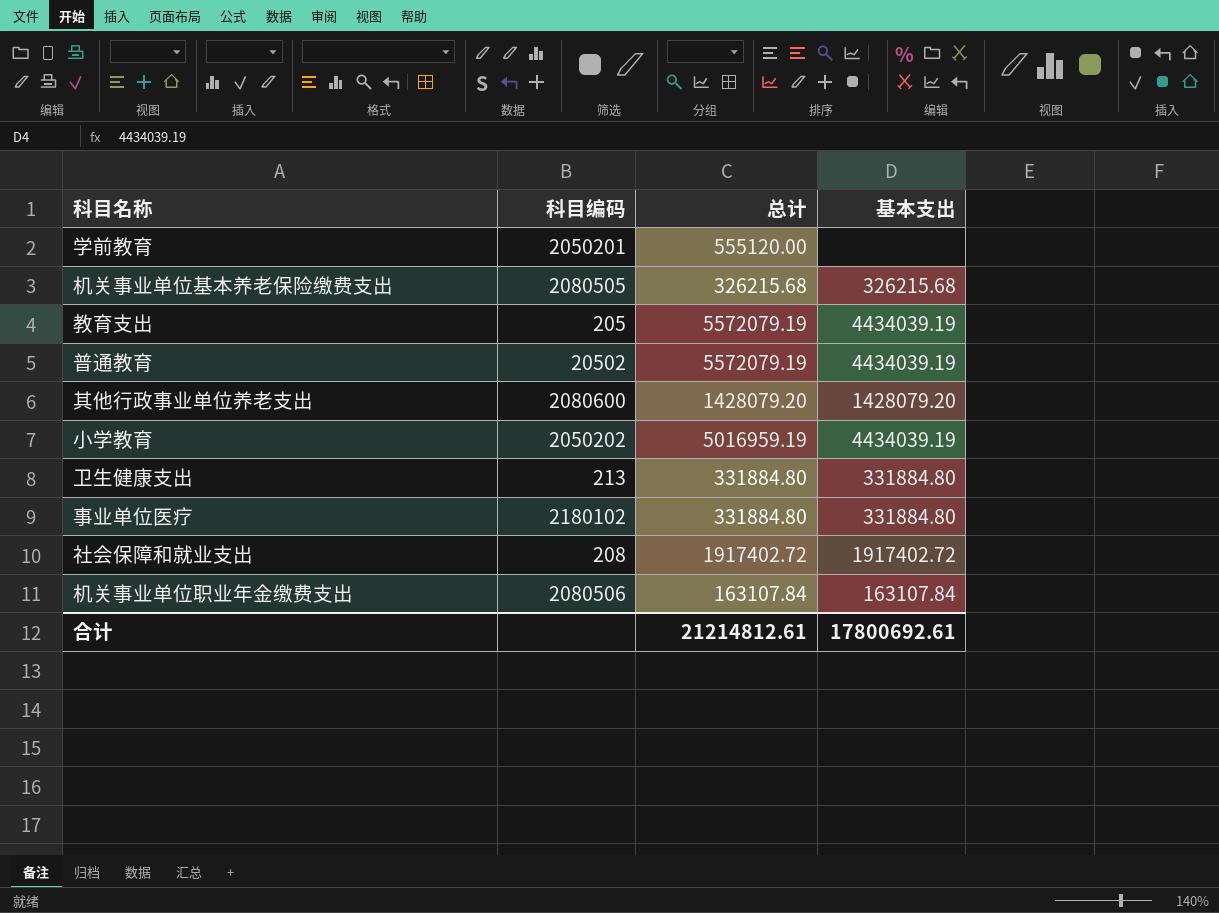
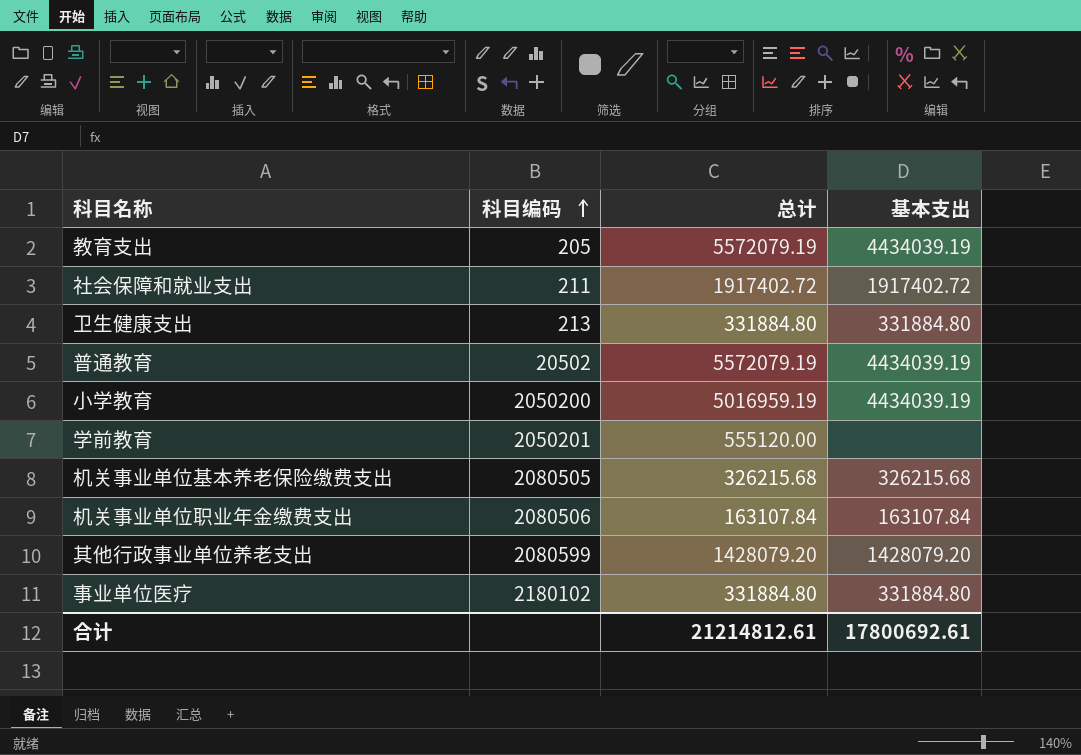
row order: none -> 科目编码 ascending
社会保障和就业支出 | 科目编码: 208 -> 211
小学教育 | 科目编码: 2050202 -> 2050200
其他行政事业单位养老支出 | 科目编码: 2080600 -> 2080599

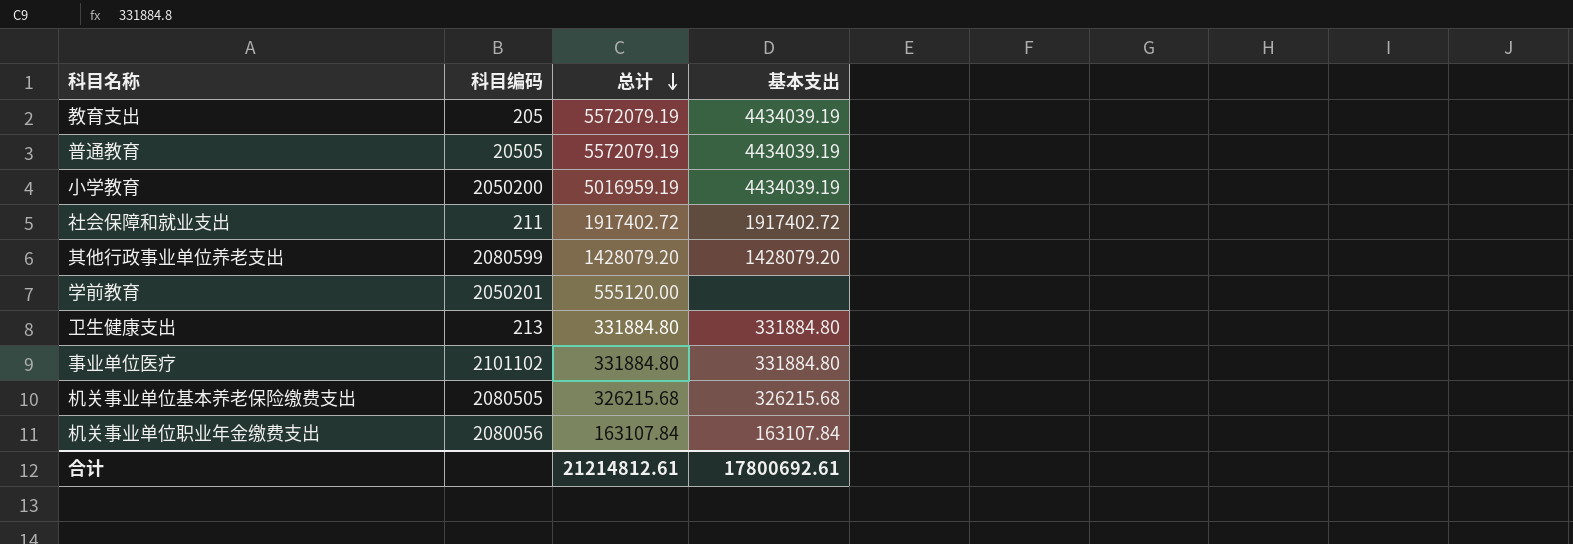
row order: 科目编码 ascending -> 总计 descending
普通教育 | 科目编码: 20502 -> 20505
事业单位医疗 | 科目编码: 2180102 -> 2101102
机关事业单位职业年金缴费支出 | 科目编码: 2080506 -> 2080056

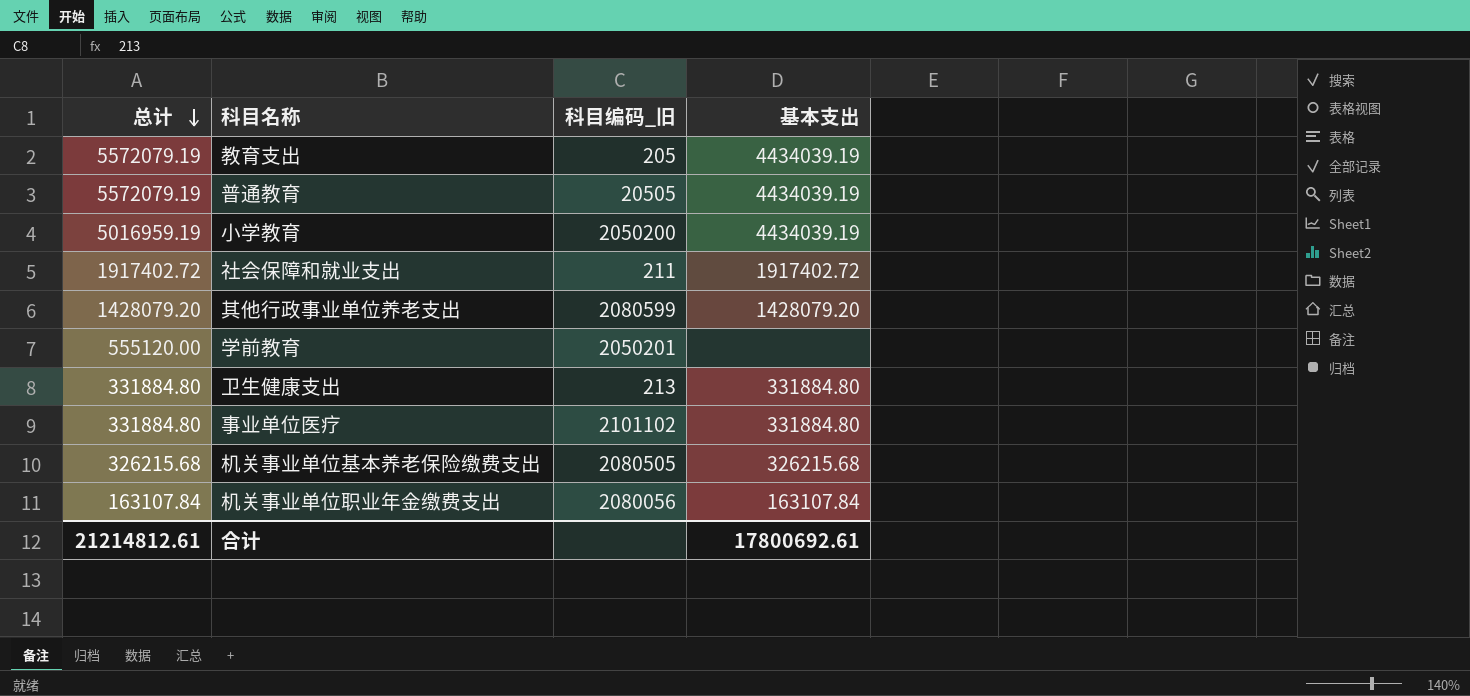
column 总计 | position: 3 -> 1
column name: 科目编码 -> 科目编码_旧

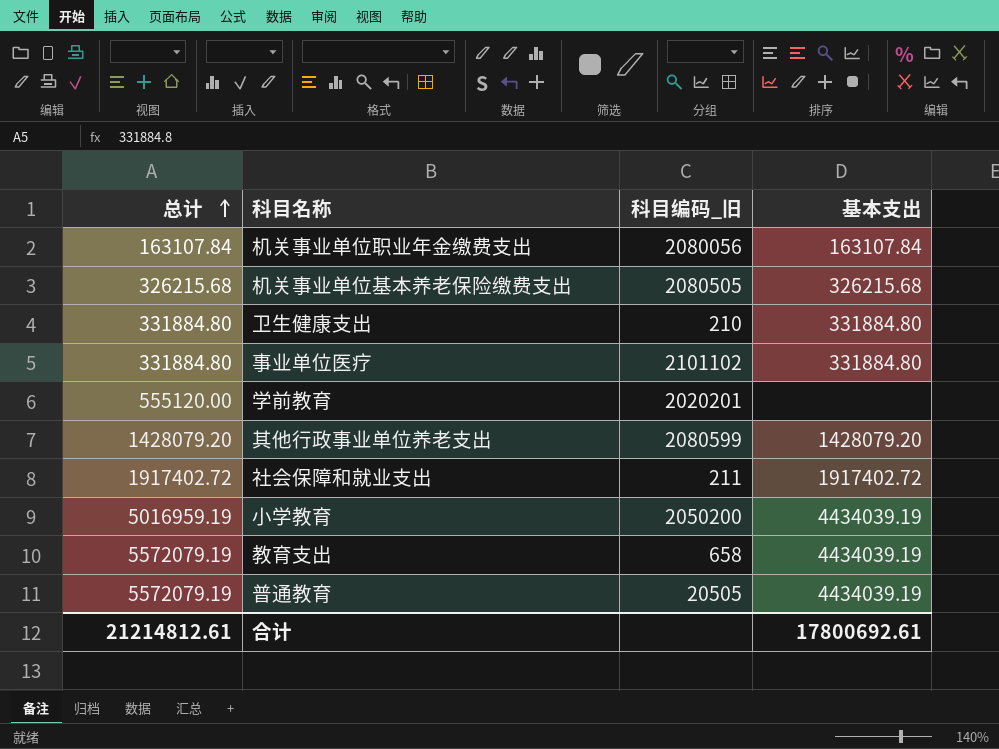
row order: 总计 descending -> 总计 ascending
卫生健康支出 | 科目编码_旧: 213 -> 210
学前教育 | 科目编码_旧: 2050201 -> 2020201
教育支出 | 科目编码_旧: 205 -> 658

